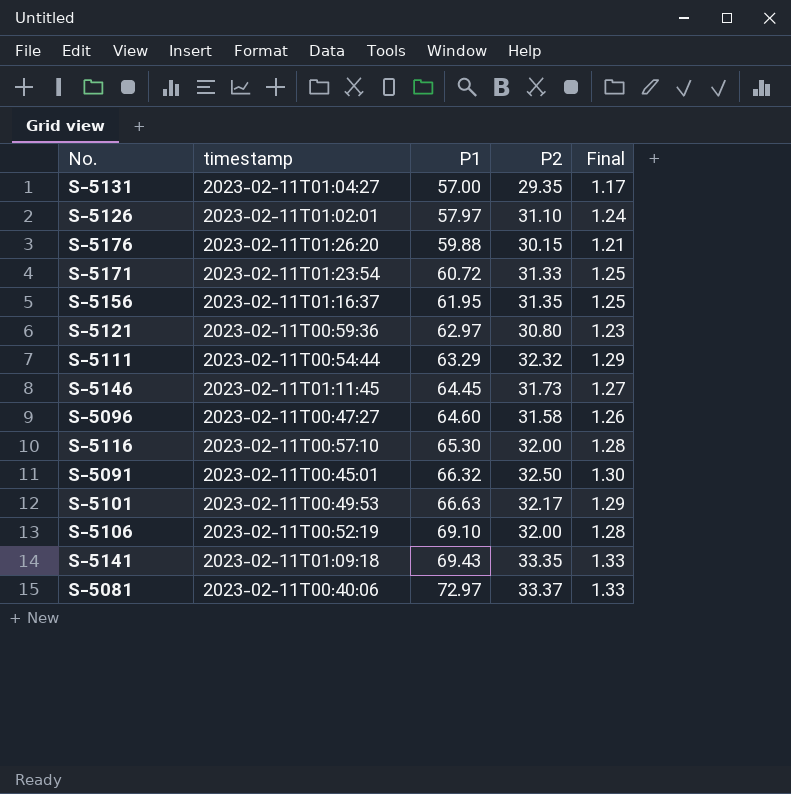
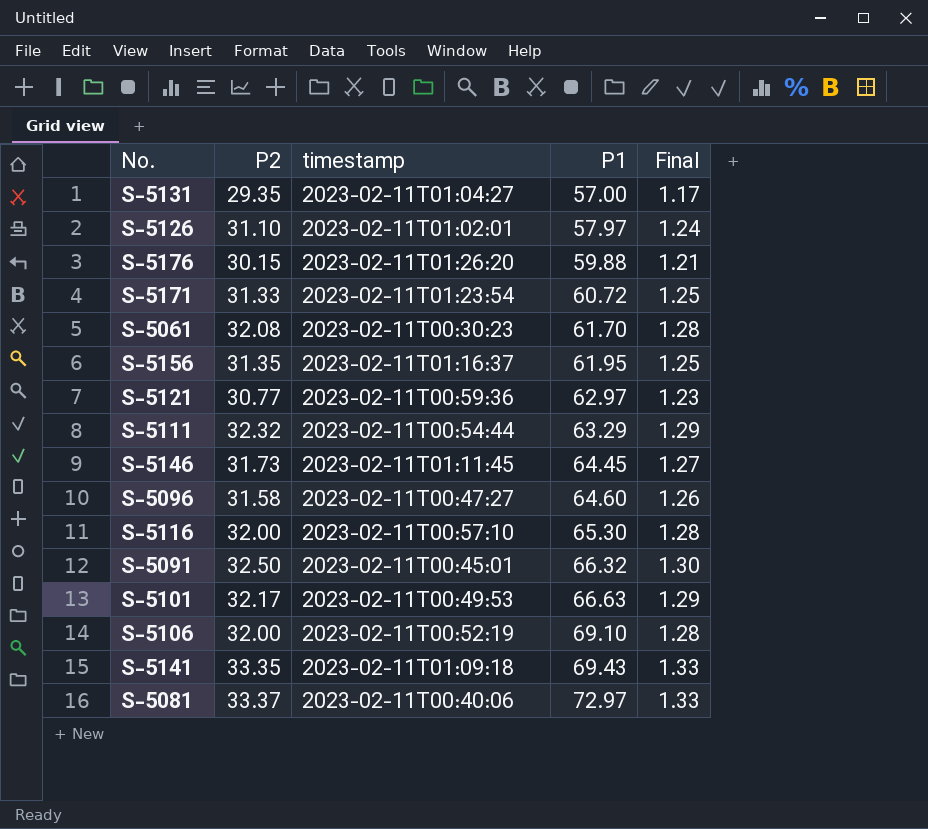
column P2 | position: 4 -> 2
row S-5061: none -> 32.08 | 2023-02-11T00:30:23 | 61.70 | 1.28
S-5121 | P2: 30.80 -> 30.77

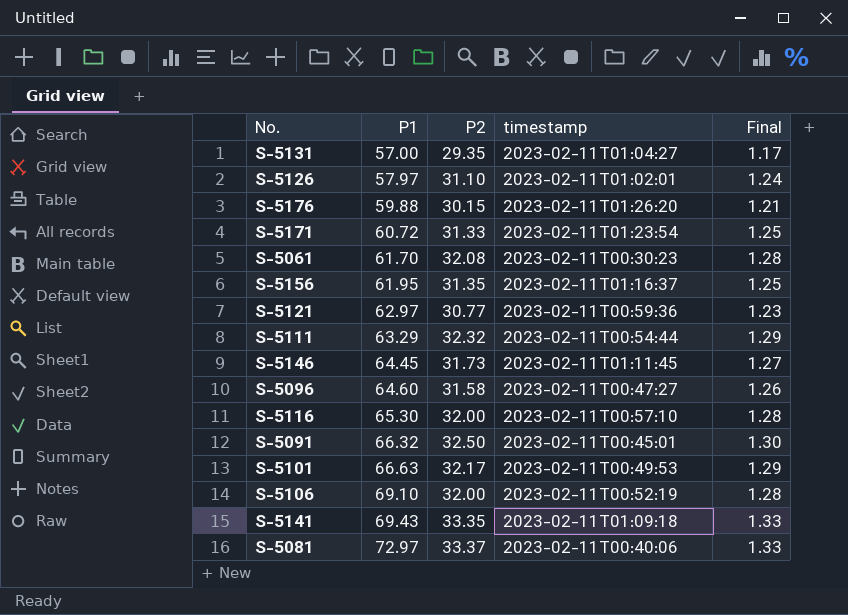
column P1 | position: 4 -> 2

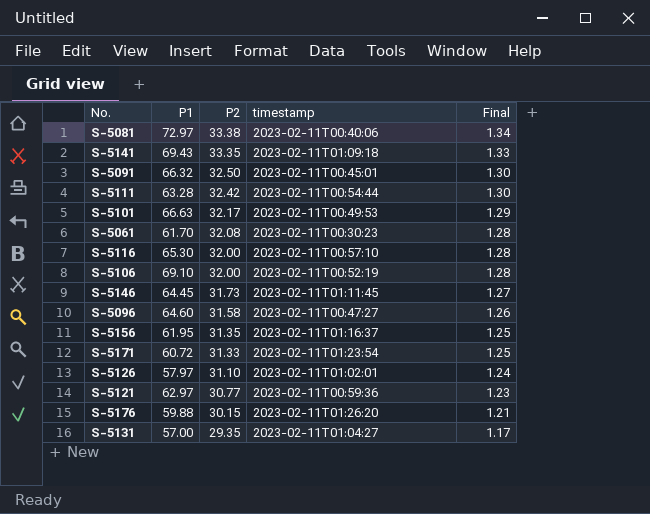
row order: P1 ascending -> P2 descending
S-5081 | P2: 33.37 -> 33.38
S-5081 | Final: 1.33 -> 1.34
S-5111 | P1: 63.29 -> 63.28
S-5111 | P2: 32.32 -> 32.42
S-5111 | Final: 1.29 -> 1.30

